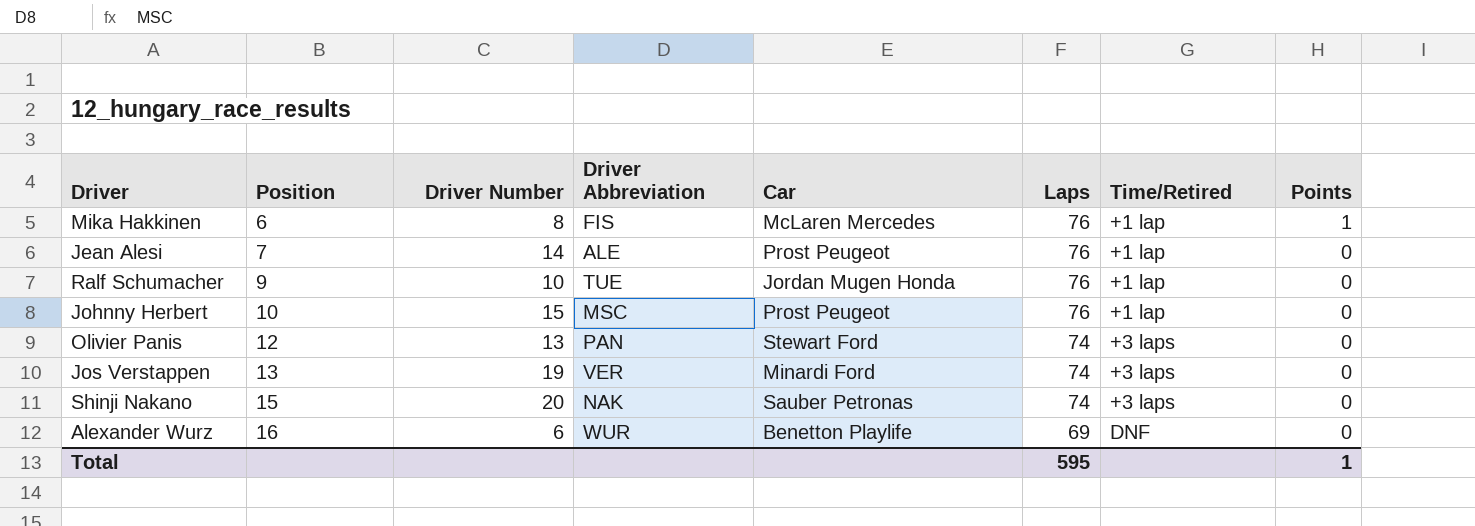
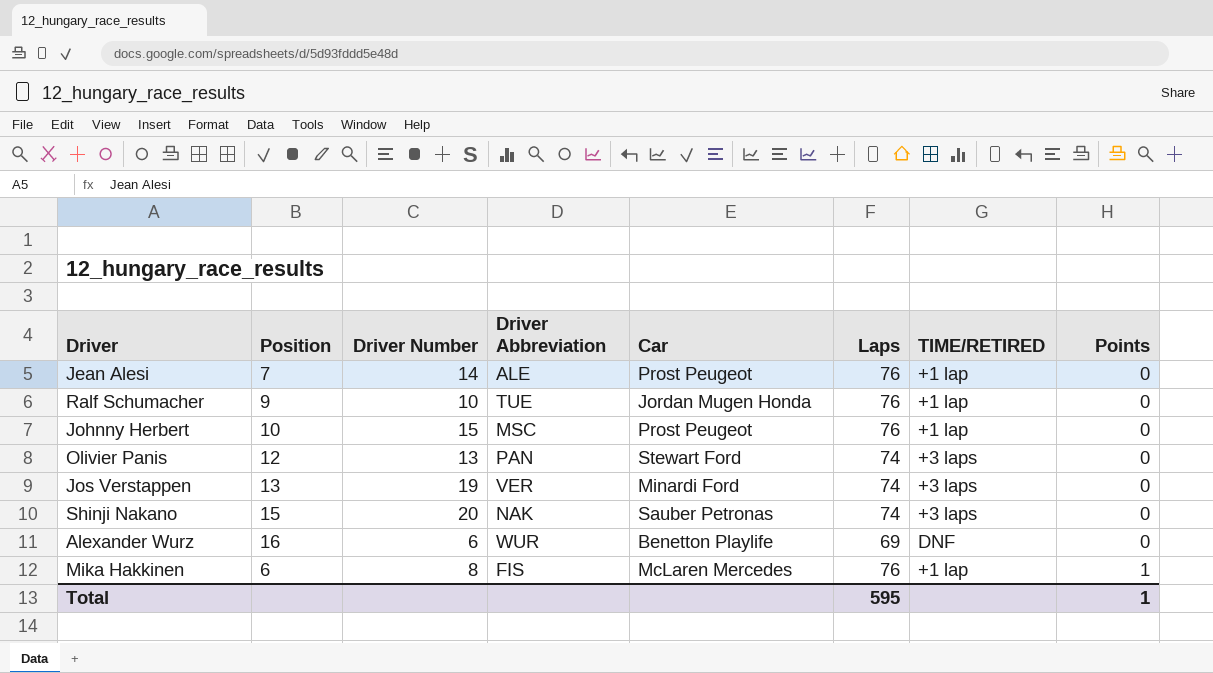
row order: Position ascending -> Points ascending
column name: Time/Retired -> TIME/RETIRED

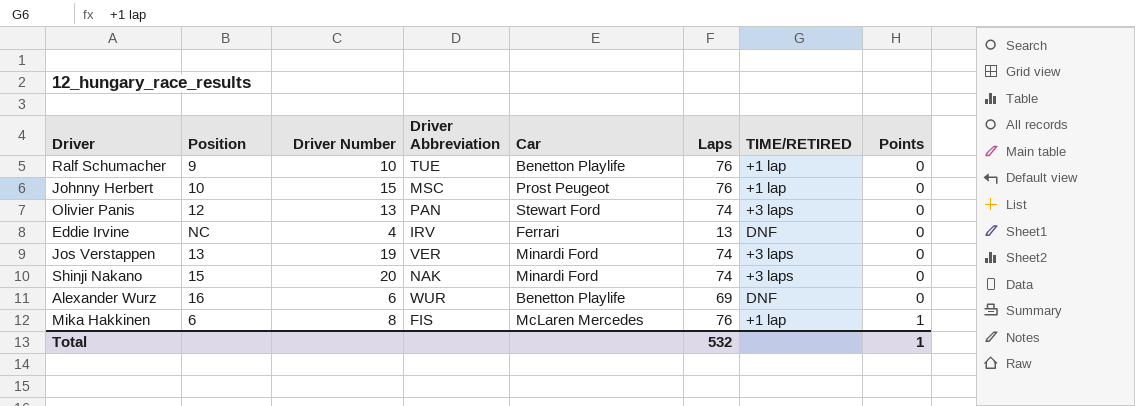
row Jean Alesi: 7 | 14 | ALE | Prost Peugeot | 76 | +1 lap | 0 -> none
Ralf Schumacher | Car: Jordan Mugen Honda -> Benetton Playlife
row Eddie Irvine: none -> NC | 4 | IRV | Ferrari | 13 | DNF | 0
Shinji Nakano | Car: Sauber Petronas -> Minardi Ford
Total | Laps: 595 -> 532

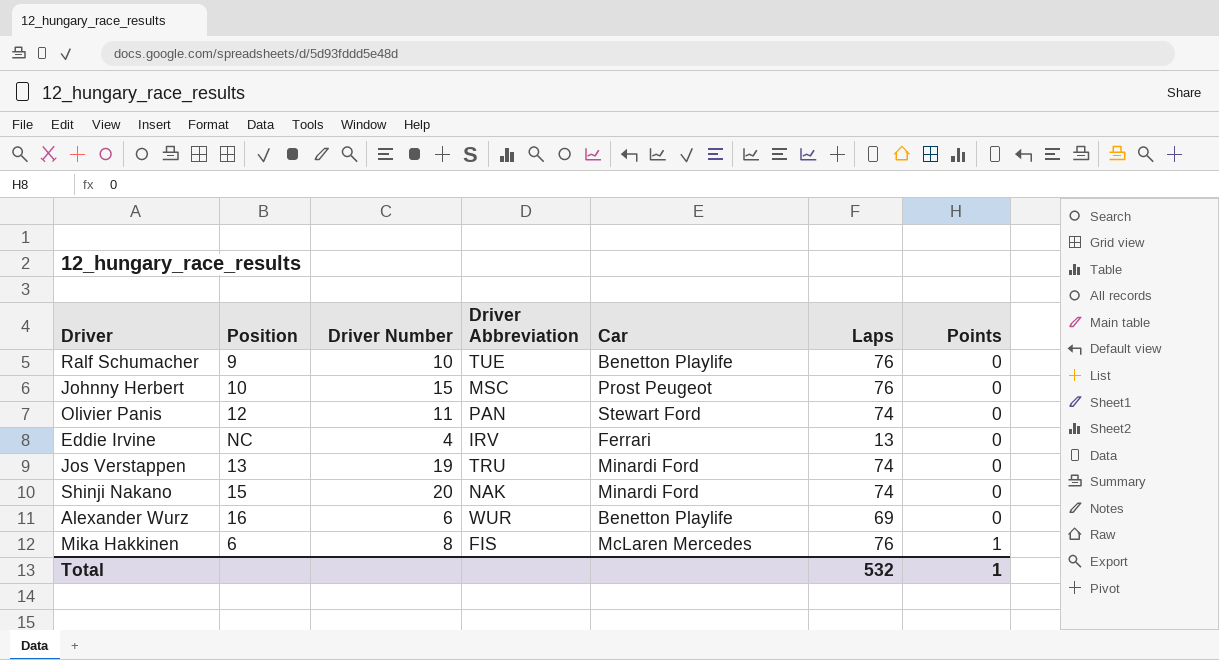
column TIME/RETIRED | position: 7 -> none
Olivier Panis | Driver Number: 13 -> 11
Jos Verstappen | Driver Abbreviation: VER -> TRU

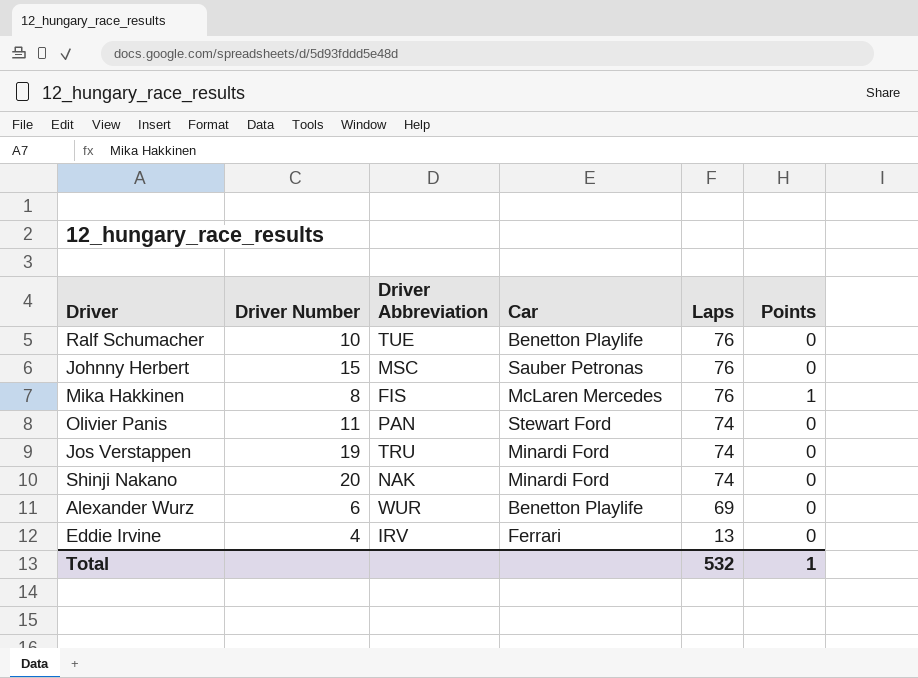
row order: Points ascending -> Laps descending
column Position | position: 2 -> none
Johnny Herbert | Car: Prost Peugeot -> Sauber Petronas

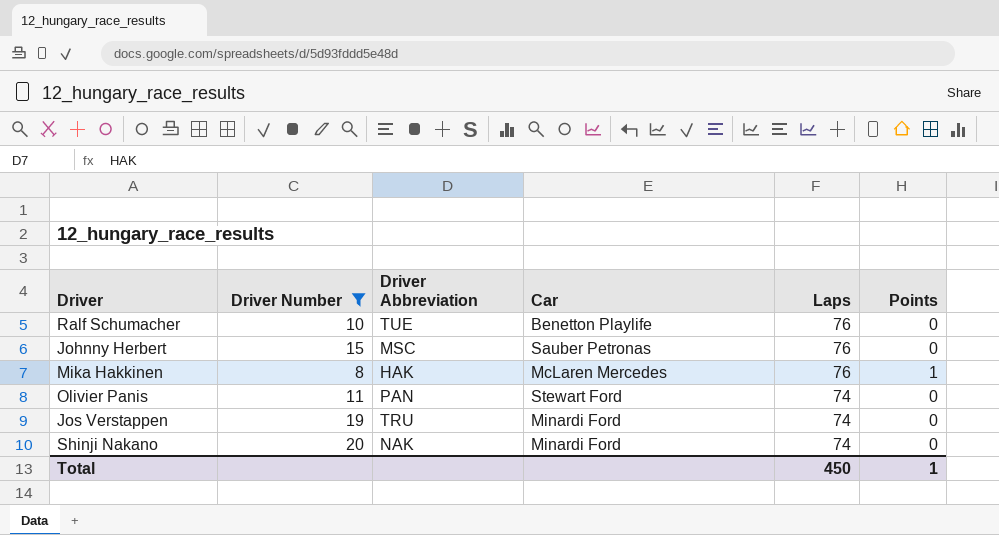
filter: none -> Driver Number >= 8
Mika Hakkinen | Driver Abbreviation: FIS -> HAK
Total | Laps: 532 -> 450

